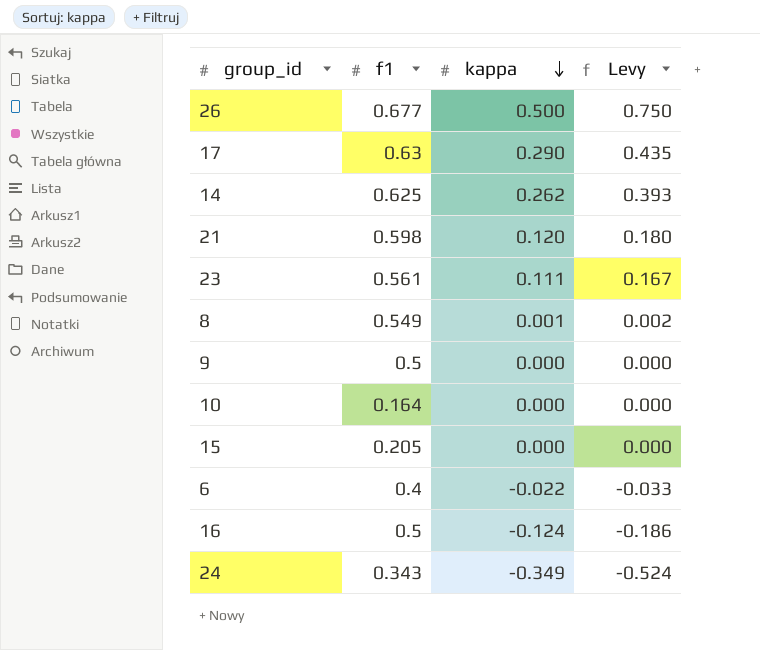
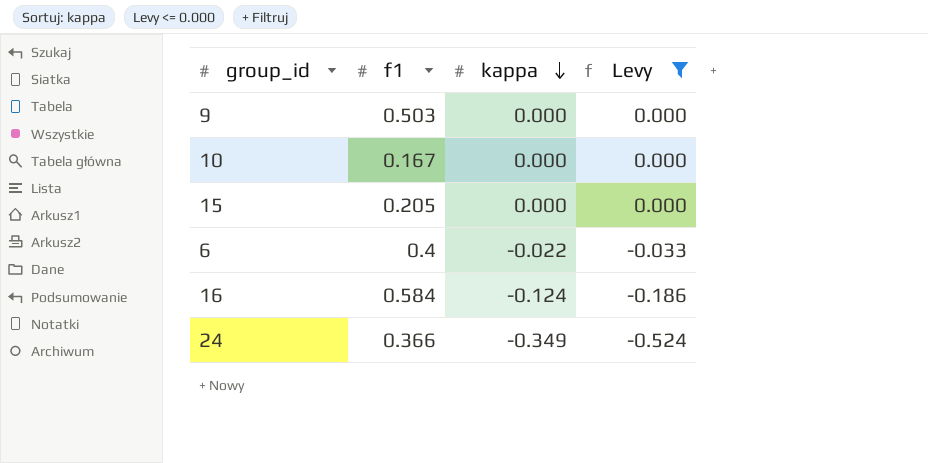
filter: none -> Levy <= 0.000
9 | f1: 0.5 -> 0.503
10 | f1: 0.164 -> 0.167
16 | f1: 0.5 -> 0.584
24 | f1: 0.343 -> 0.366

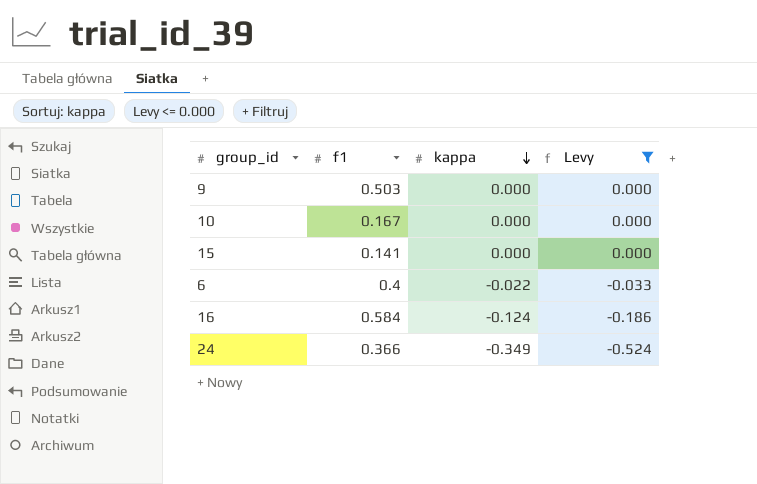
15 | f1: 0.205 -> 0.141

